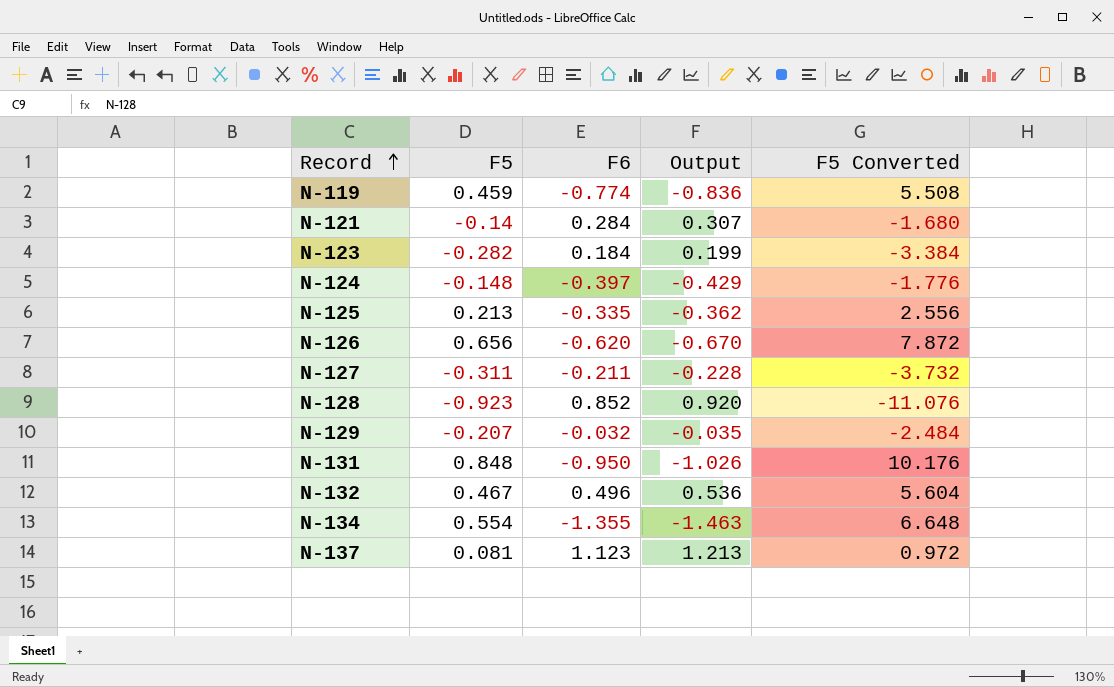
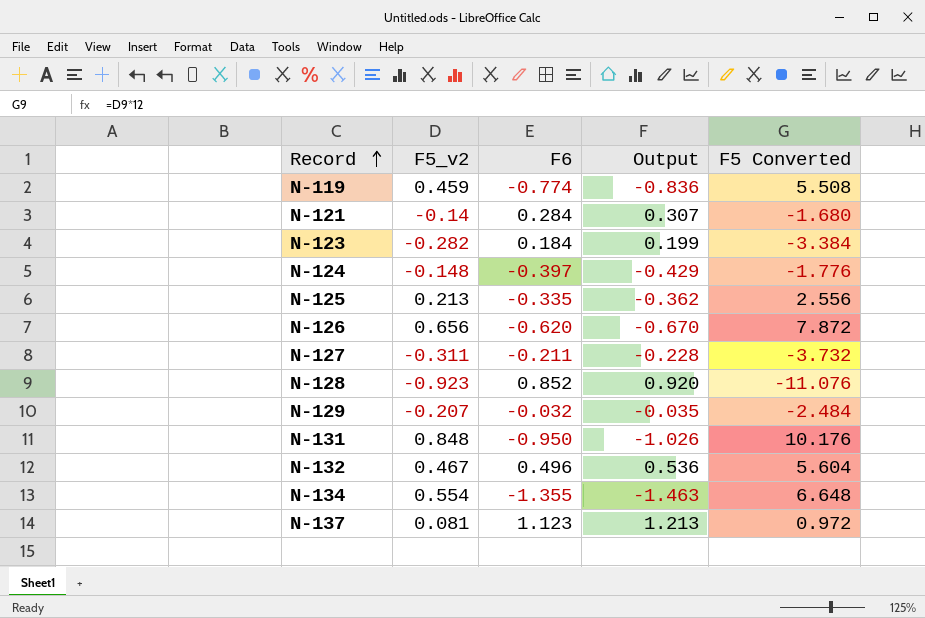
column name: F5 -> F5_v2

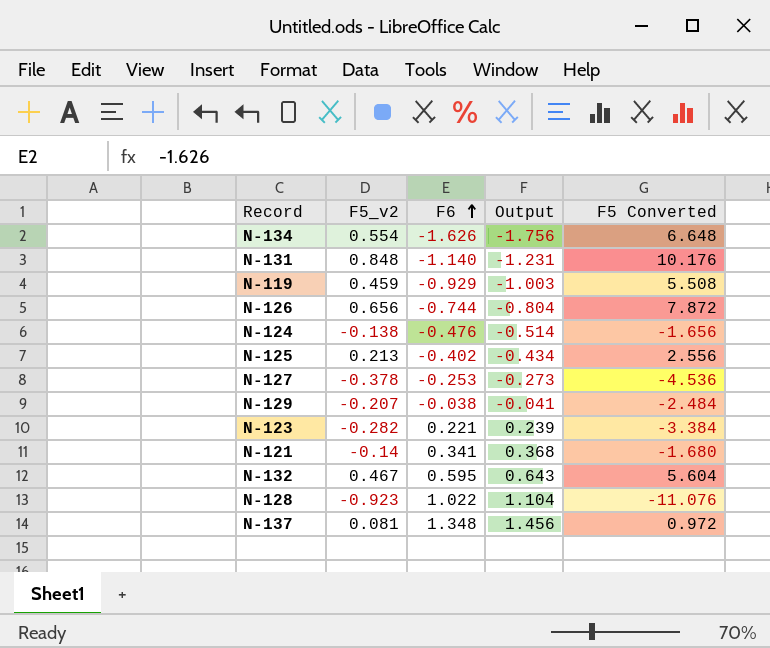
row order: Record ascending -> F6 ascending
N-134 | F6: -1.355 -> -1.626
N-134 | Output: -1.463 -> -1.756
N-131 | F6: -0.950 -> -1.140
N-131 | Output: -1.026 -> -1.231
N-119 | F6: -0.774 -> -0.929
N-119 | Output: -0.836 -> -1.003
N-126 | F6: -0.620 -> -0.744
N-126 | Output: -0.670 -> -0.804
N-124 | F5_v2: -0.148 -> -0.138
N-124 | F6: -0.397 -> -0.476
N-124 | Output: -0.429 -> -0.514
N-124 | F5 Converted: -1.776 -> -1.656
N-125 | F6: -0.335 -> -0.402
N-125 | Output: -0.362 -> -0.434
N-127 | F5_v2: -0.311 -> -0.378
N-127 | F6: -0.211 -> -0.253
N-127 | Output: -0.228 -> -0.273
N-127 | F5 Converted: -3.732 -> -4.536
N-129 | F6: -0.032 -> -0.038
N-129 | Output: -0.035 -> -0.041
N-123 | F6: 0.184 -> 0.221
N-123 | Output: 0.199 -> 0.239
N-121 | F6: 0.284 -> 0.341
N-121 | Output: 0.307 -> 0.368
N-132 | F6: 0.496 -> 0.595
N-132 | Output: 0.536 -> 0.643
N-128 | F6: 0.852 -> 1.022
N-128 | Output: 0.920 -> 1.104
N-137 | F6: 1.123 -> 1.348
N-137 | Output: 1.213 -> 1.456

